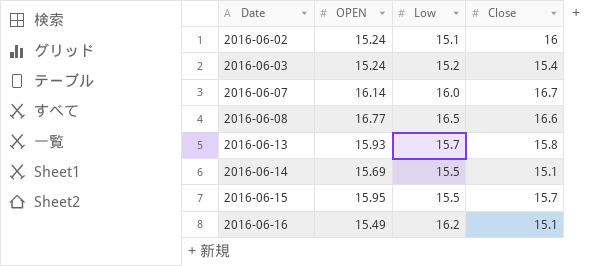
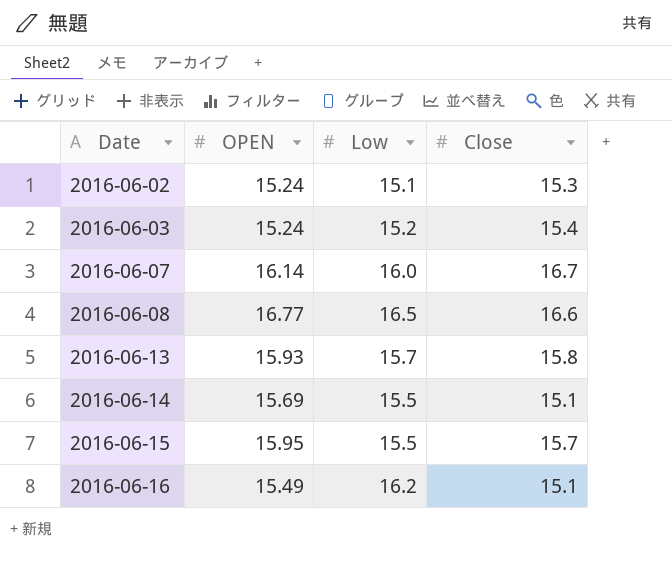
2016-06-02 | Close: 16 -> 15.3

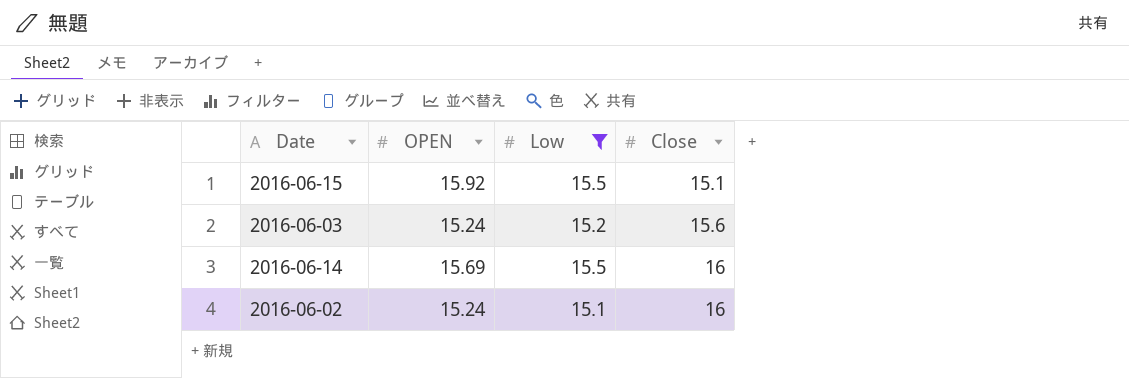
filter: none -> Low <= 15.5
row order: Date ascending -> Close ascending
2016-06-15 | OPEN: 15.95 -> 15.92
2016-06-15 | Close: 15.7 -> 15.1
2016-06-03 | Close: 15.4 -> 15.6
2016-06-14 | Close: 15.1 -> 16
2016-06-02 | Close: 15.3 -> 16

